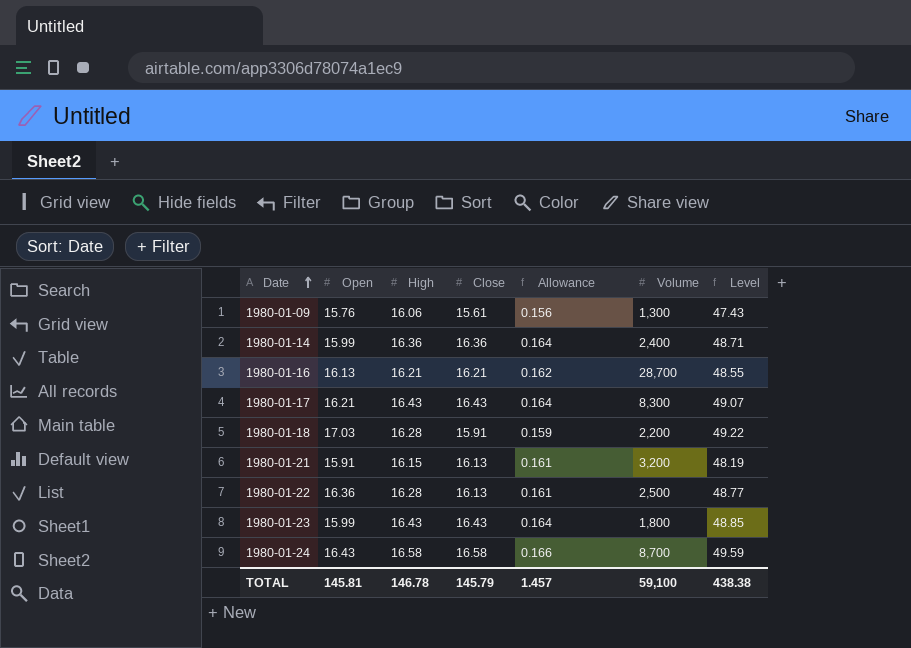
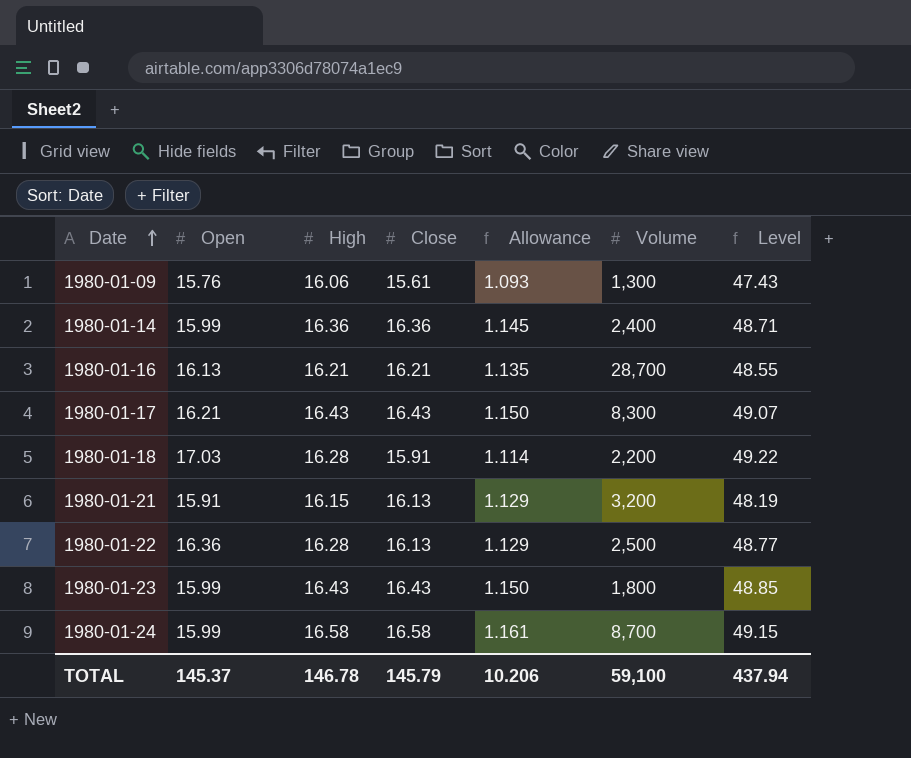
column Allowance | formula: [Close] * 0.01 -> [Close] * 0.07
1980-01-24 | Open: 16.43 -> 15.99
1980-01-24 | Level: 49.59 -> 49.15
TOTAL | Open: 145.81 -> 145.37
TOTAL | Allowance: 1.457 -> 10.206
TOTAL | Level: 438.38 -> 437.94

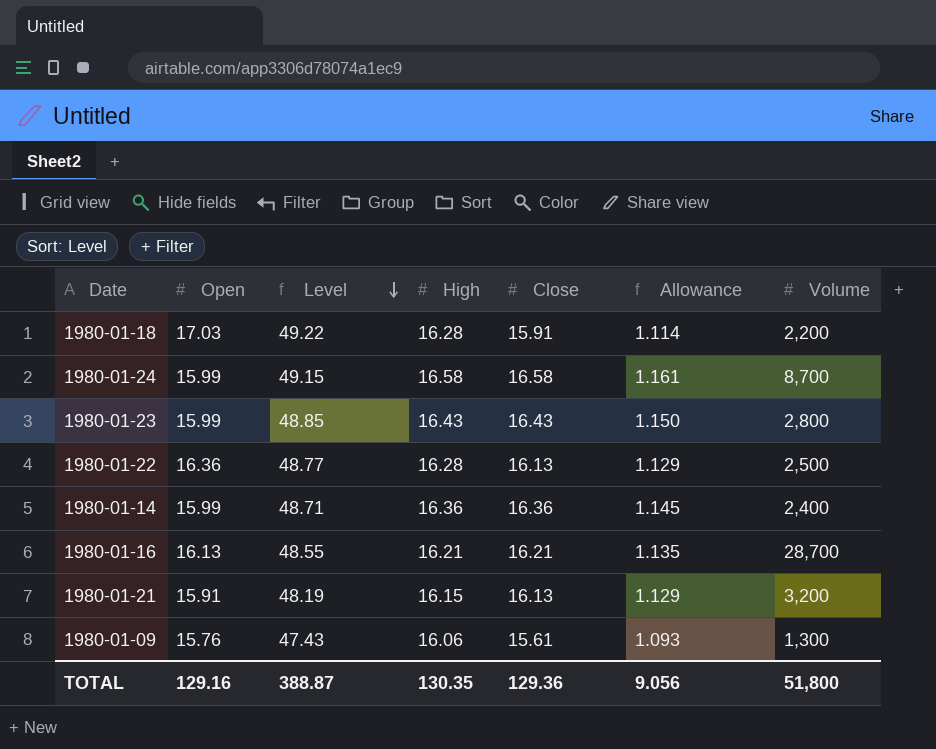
row order: Date ascending -> Level descending
column Level | position: 7 -> 3
row 1980-01-17: 16.21 | 16.43 | 16.43 | 1.150 | 8,300 | 49.07 -> none
1980-01-23 | Volume: 1,800 -> 2,800
TOTAL | Open: 145.37 -> 129.16
TOTAL | Level: 437.94 -> 388.87
TOTAL | High: 146.78 -> 130.35
TOTAL | Close: 145.79 -> 129.36
TOTAL | Allowance: 10.206 -> 9.056
TOTAL | Volume: 59,100 -> 51,800

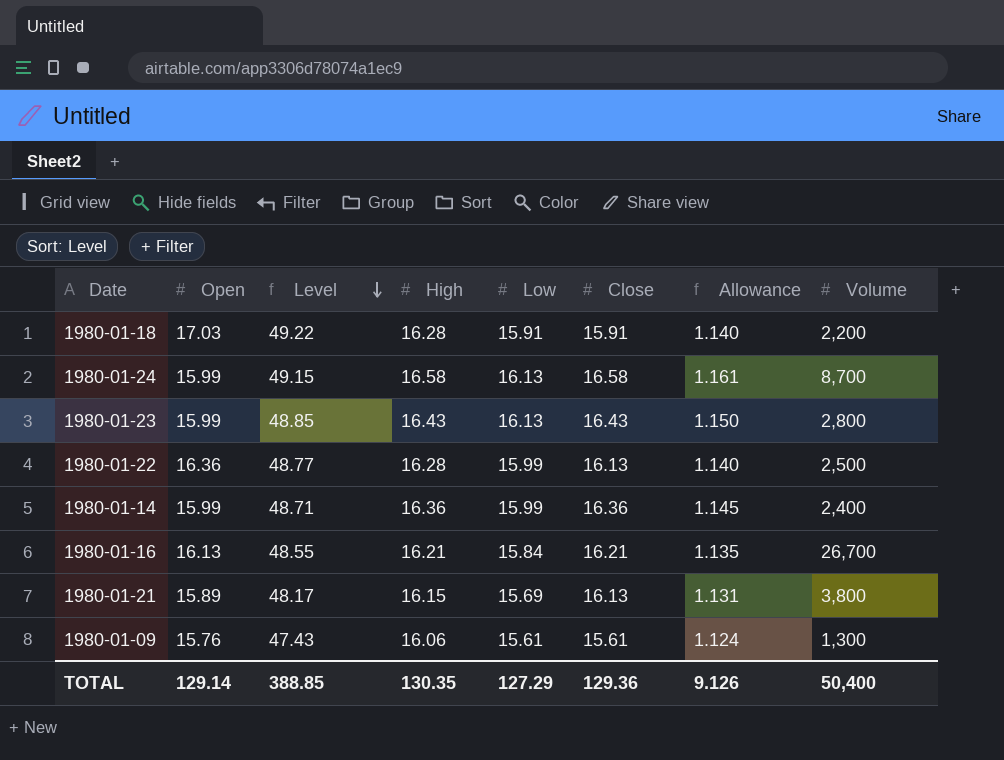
column Low | position: none -> 5
column Allowance | formula: [Close] * 0.07 -> [High] * 0.07
1980-01-16 | Volume: 28,700 -> 26,700
1980-01-21 | Open: 15.91 -> 15.89
1980-01-21 | Level: 48.19 -> 48.17
1980-01-21 | Volume: 3,200 -> 3,800
TOTAL | Open: 129.16 -> 129.14
TOTAL | Level: 388.87 -> 388.85
TOTAL | Allowance: 9.056 -> 9.126
TOTAL | Volume: 51,800 -> 50,400

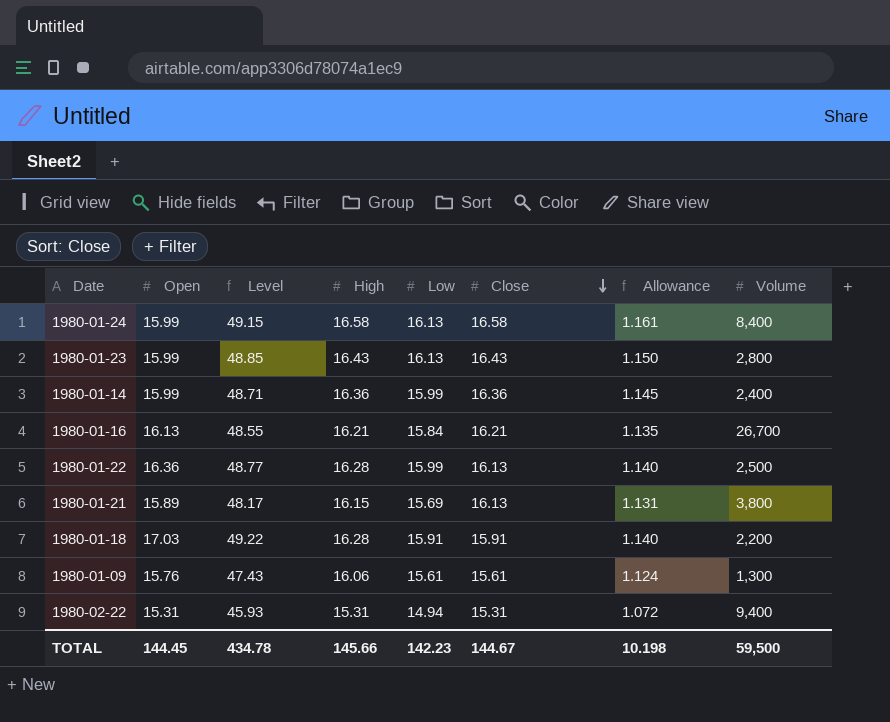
row order: Level descending -> Close descending
1980-01-24 | Volume: 8,700 -> 8,400
row 1980-02-22: none -> 15.31 | 45.93 | 15.31 | 14.94 | 15.31 | 1.072 | 9,400
TOTAL | Open: 129.14 -> 144.45
TOTAL | Level: 388.85 -> 434.78
TOTAL | High: 130.35 -> 145.66
TOTAL | Low: 127.29 -> 142.23
TOTAL | Close: 129.36 -> 144.67
TOTAL | Allowance: 9.126 -> 10.198
TOTAL | Volume: 50,400 -> 59,500

